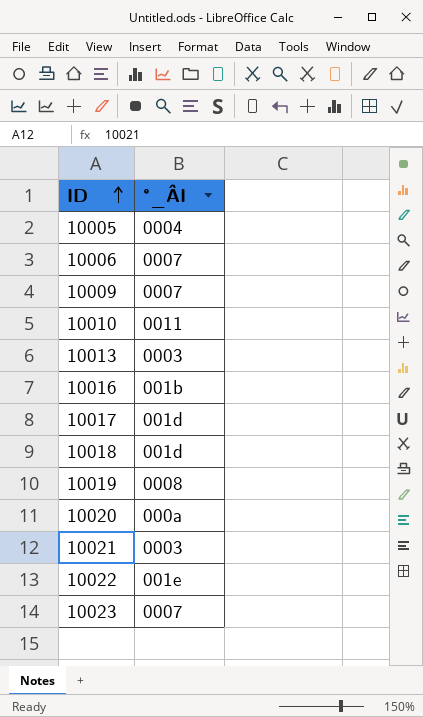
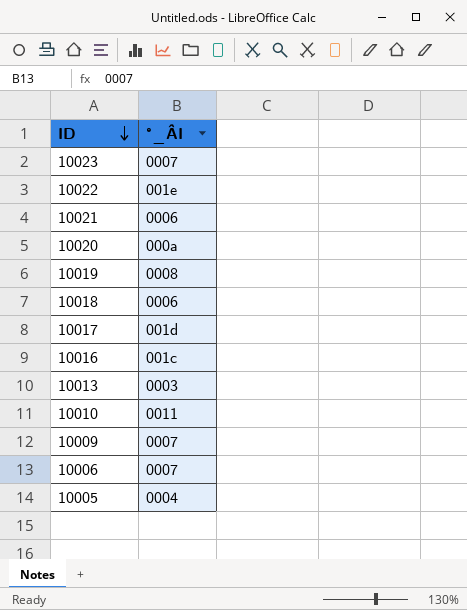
row order: ID ascending -> ID descending
10021 | °_ÂI: 0003 -> 0006
10018 | °_ÂI: 001d -> 0006
10016 | °_ÂI: 001b -> 001c

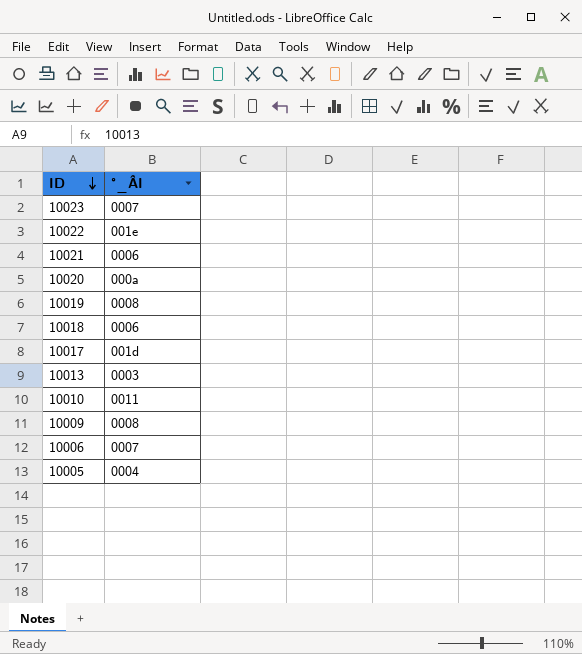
row 10016: 001c -> none
10009 | °_ÂI: 0007 -> 0008

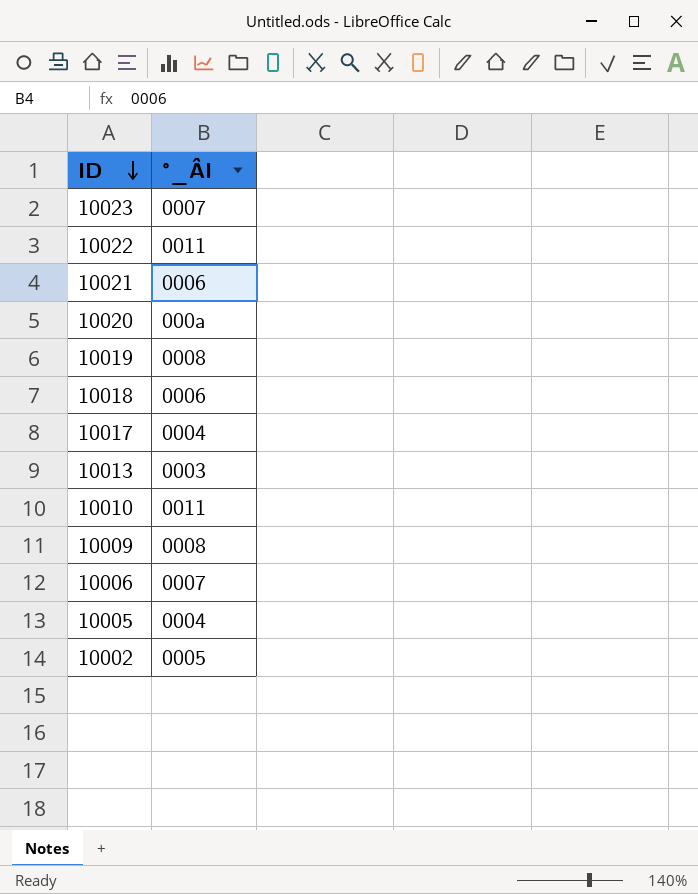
10022 | °_ÂI: 001e -> 0011
10017 | °_ÂI: 001d -> 0004
row 10002: none -> 0005

